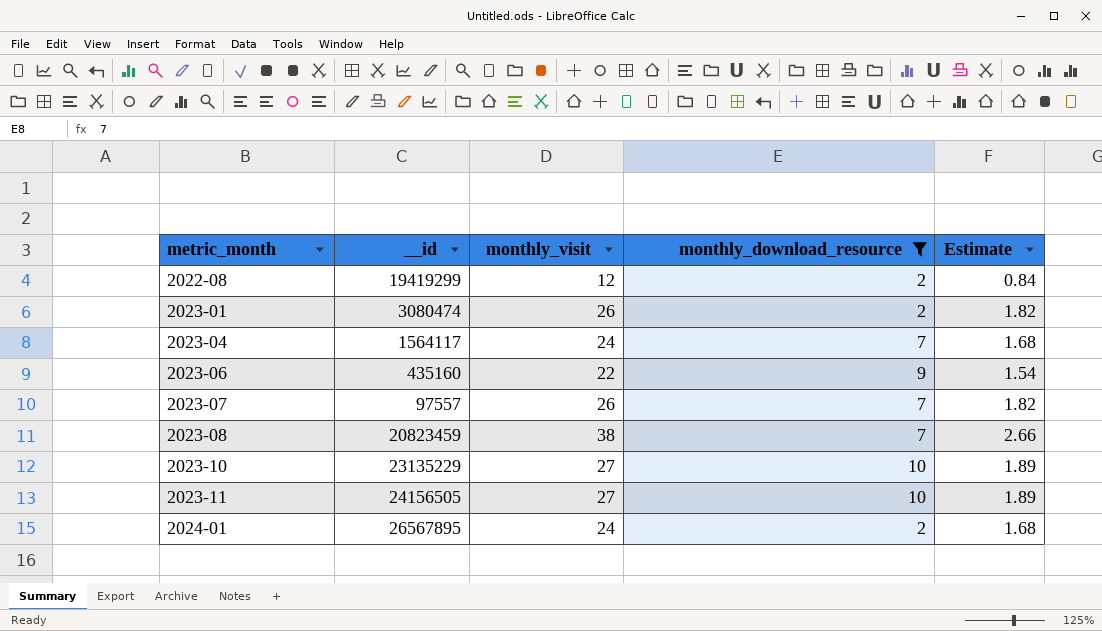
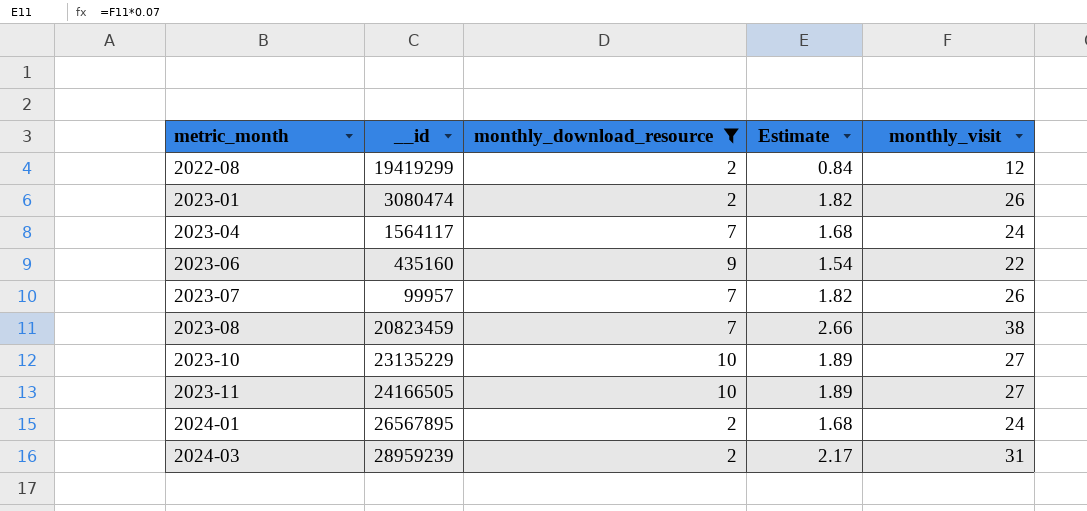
column monthly_visit | position: 3 -> 5
2023-07 | __id: 97557 -> 99957
2023-11 | __id: 24156505 -> 24166505
row 2024-03: none -> 28959239 | 2 | 2.17 | 31

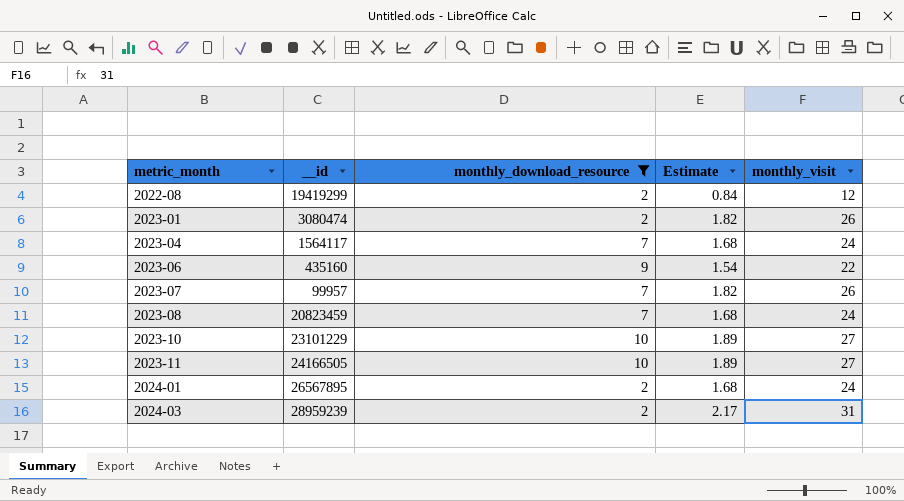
2023-08 | Estimate: 2.66 -> 1.68
2023-08 | monthly_visit: 38 -> 24
2023-10 | __id: 23135229 -> 23101229

